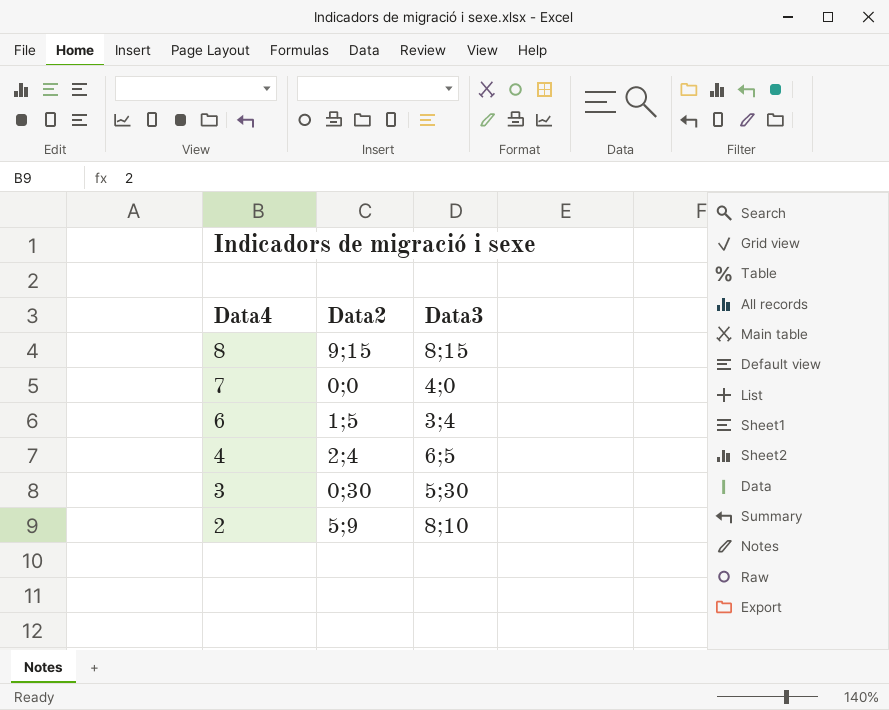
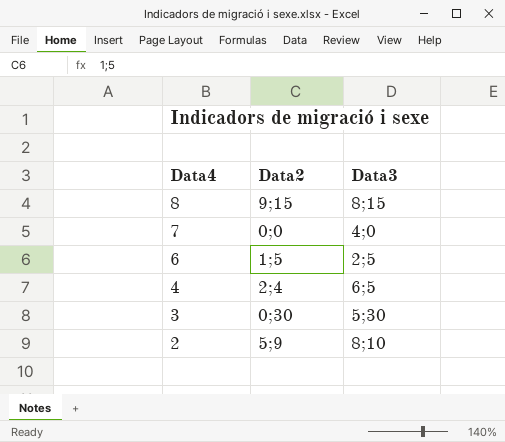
6 | Data3: 3;4 -> 2;5

